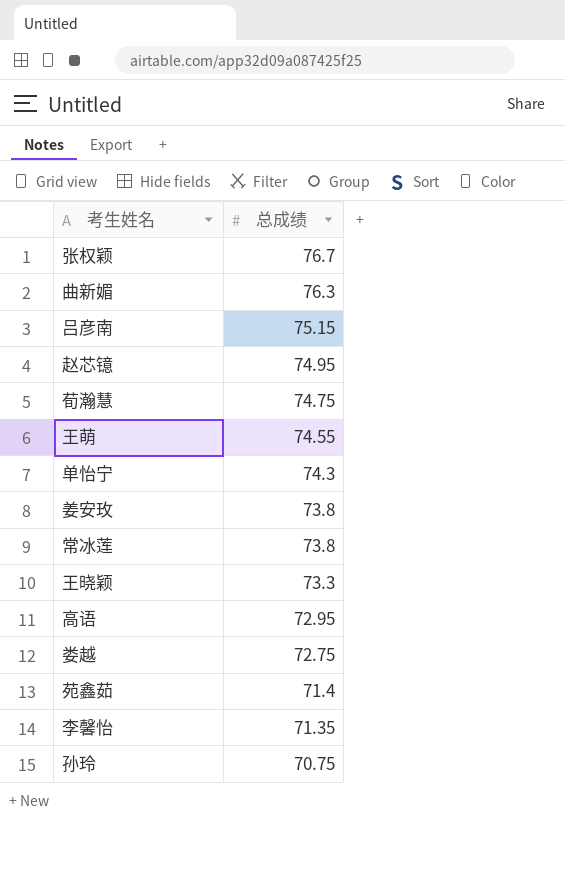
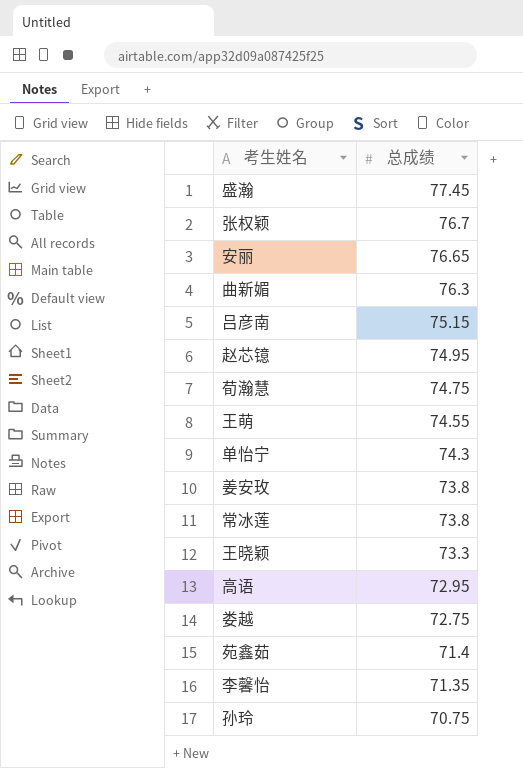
row 盛瀚: none -> 77.45
row 安丽: none -> 76.65

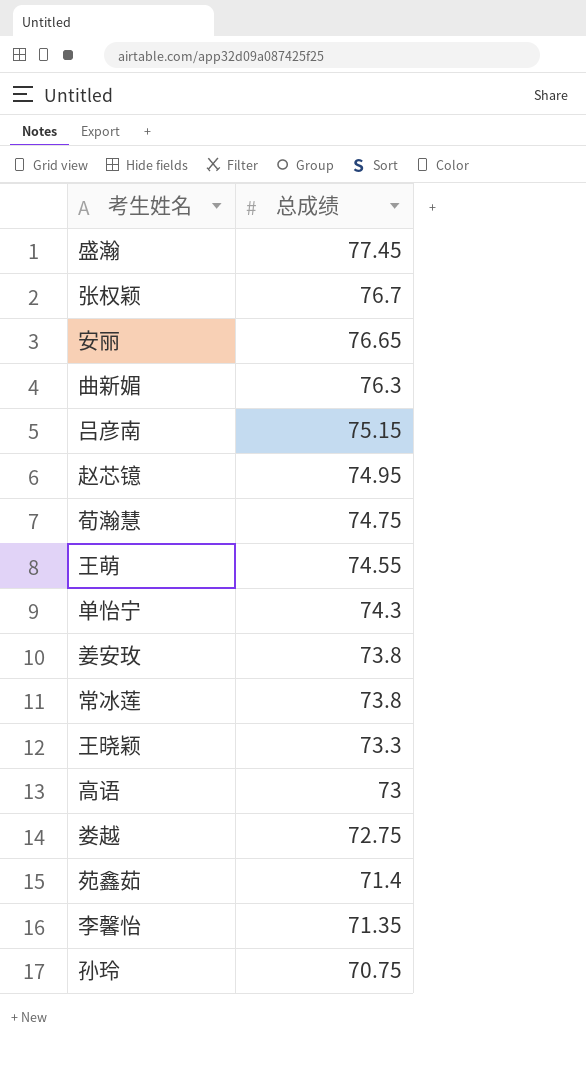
高语 | 总成绩: 72.95 -> 73

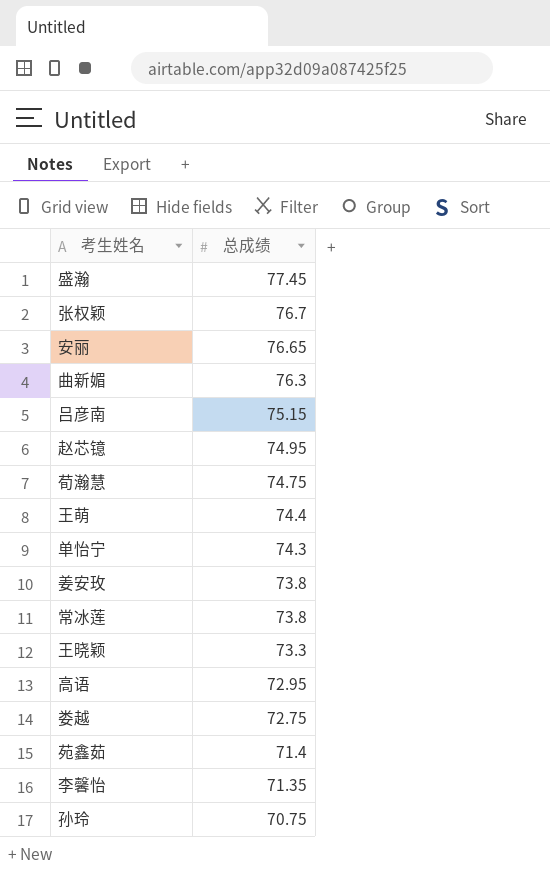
王萌 | 总成绩: 74.55 -> 74.4
高语 | 总成绩: 73 -> 72.95

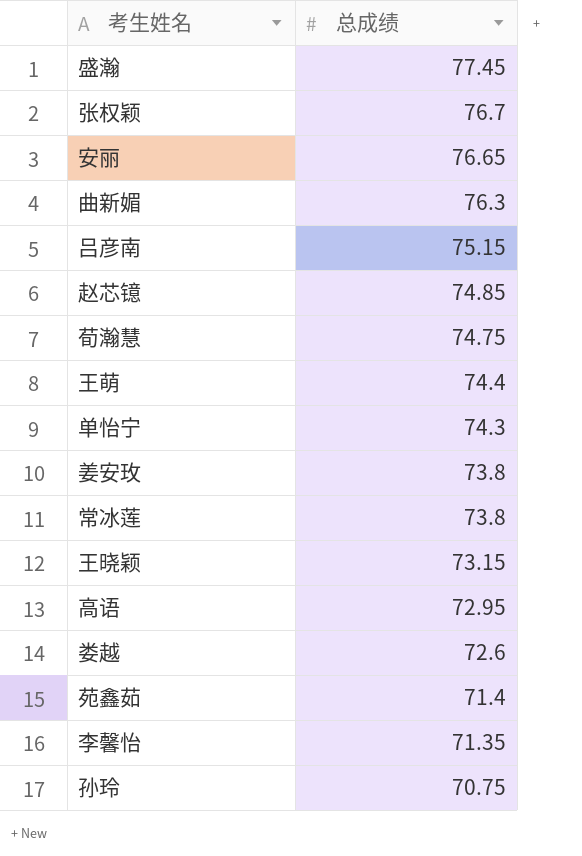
赵芯镱 | 总成绩: 74.95 -> 74.85
王晓颖 | 总成绩: 73.3 -> 73.15
娄越 | 总成绩: 72.75 -> 72.6

